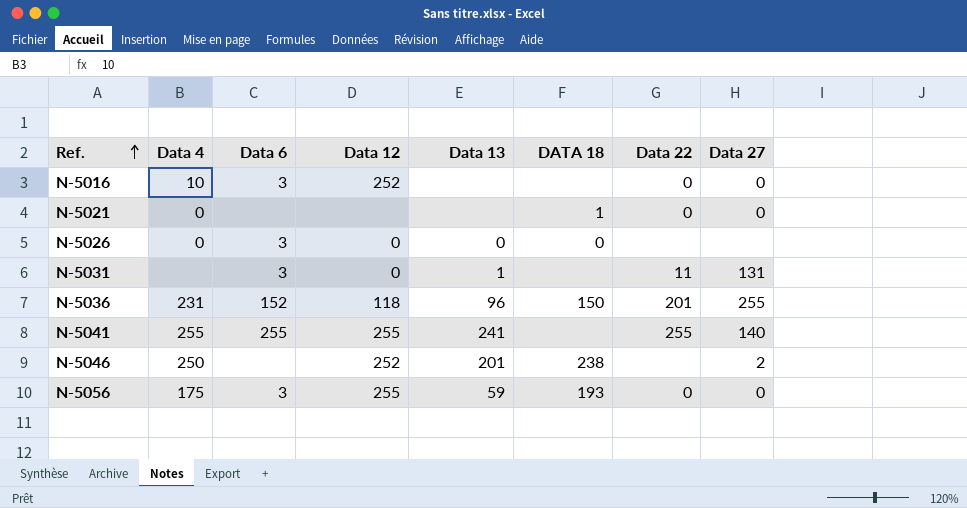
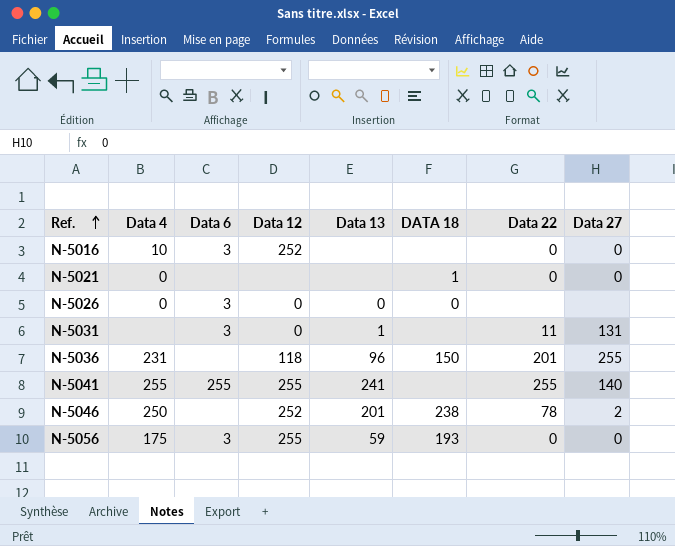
N-5036 | Data 6: 152 -> none
N-5046 | Data 22: none -> 78

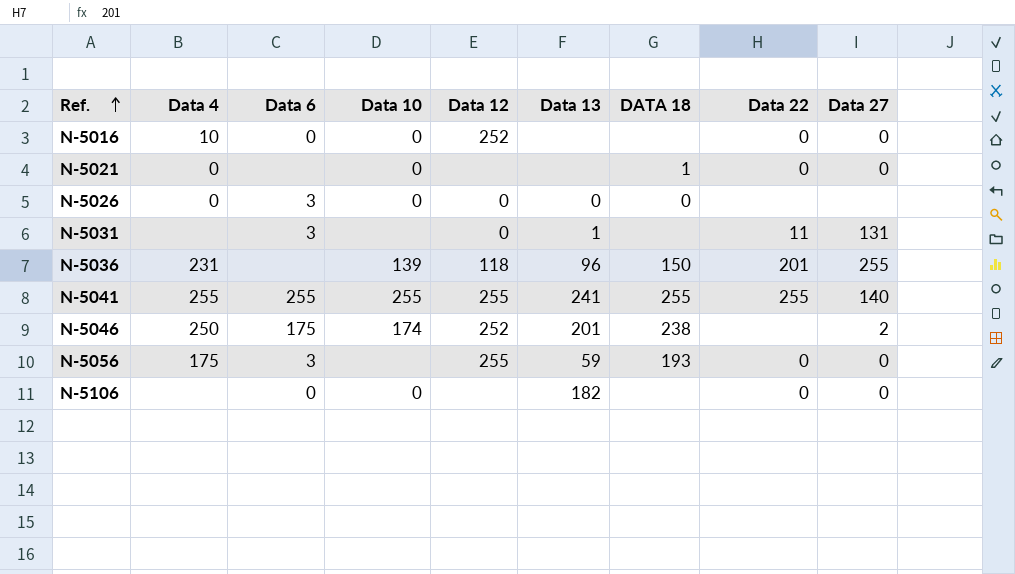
column Data 10 | position: none -> 4
N-5016 | Data 6: 3 -> 0
N-5041 | DATA 18: none -> 255
N-5046 | Data 6: none -> 175
N-5046 | Data 22: 78 -> none
row N-5106: none -> none | 0 | 0 | none | 182 | none | 0 | 0

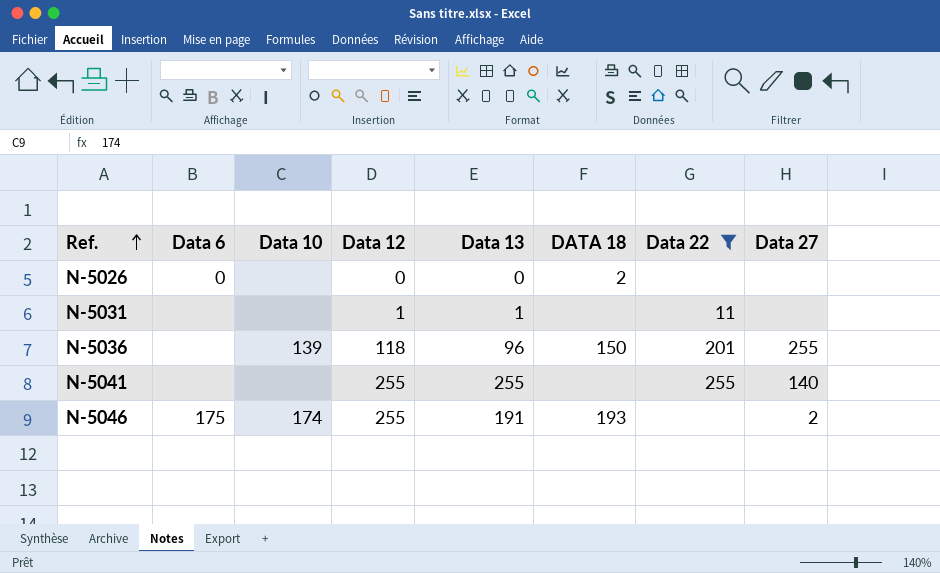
filter: none -> Data 22 != 0
column Data 4 | position: 2 -> none
N-5026 | Data 6: 3 -> 0
N-5026 | Data 10: 0 -> none
N-5026 | DATA 18: 0 -> 2
N-5031 | Data 6: 3 -> none
N-5031 | Data 12: 0 -> 1
N-5031 | Data 27: 131 -> none
N-5041 | Data 6: 255 -> none
N-5041 | Data 10: 255 -> none
N-5041 | Data 13: 241 -> 255
N-5041 | DATA 18: 255 -> none
N-5046 | Data 12: 252 -> 255
N-5046 | Data 13: 201 -> 191
N-5046 | DATA 18: 238 -> 193

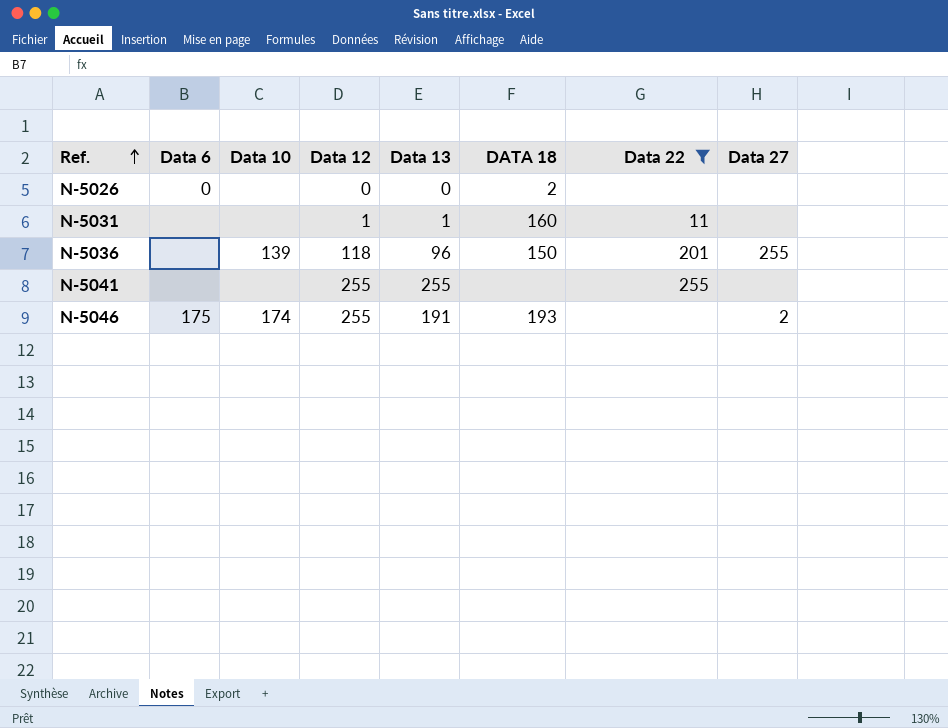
N-5031 | DATA 18: none -> 160
N-5041 | Data 27: 140 -> none

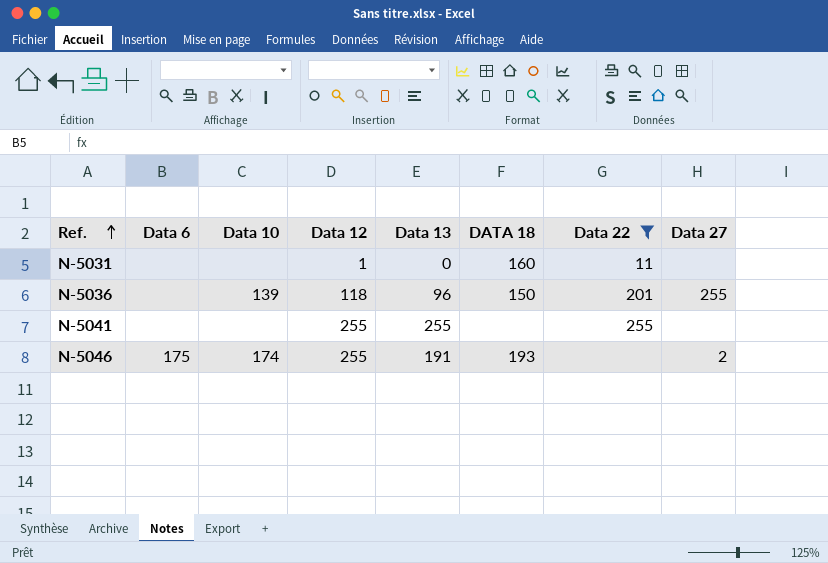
row N-5026: 0 | none | 0 | 0 | 2 | none | none -> none
N-5031 | Data 13: 1 -> 0

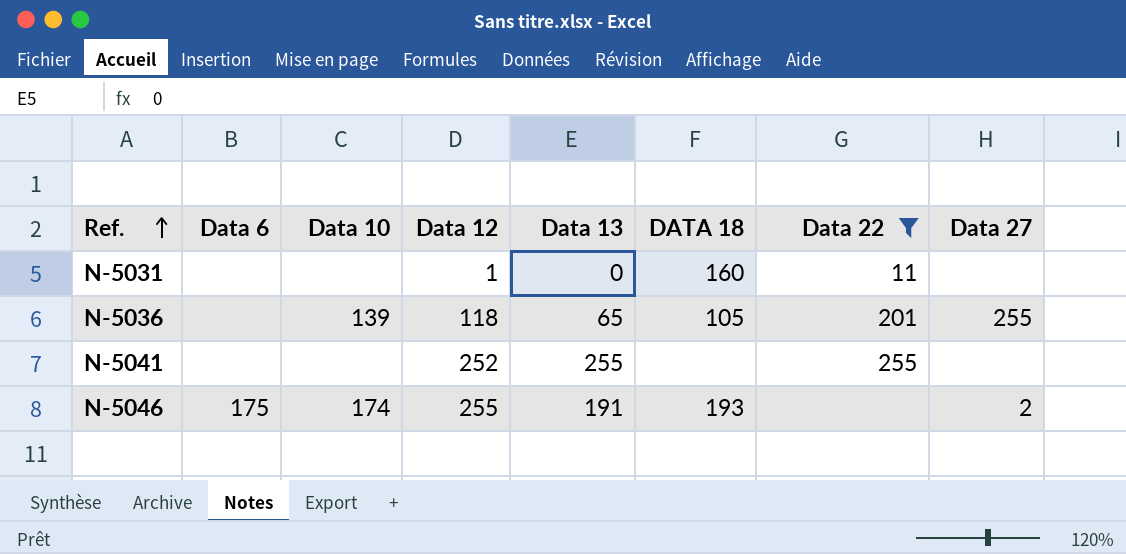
N-5036 | Data 13: 96 -> 65
N-5036 | DATA 18: 150 -> 105
N-5041 | Data 12: 255 -> 252

